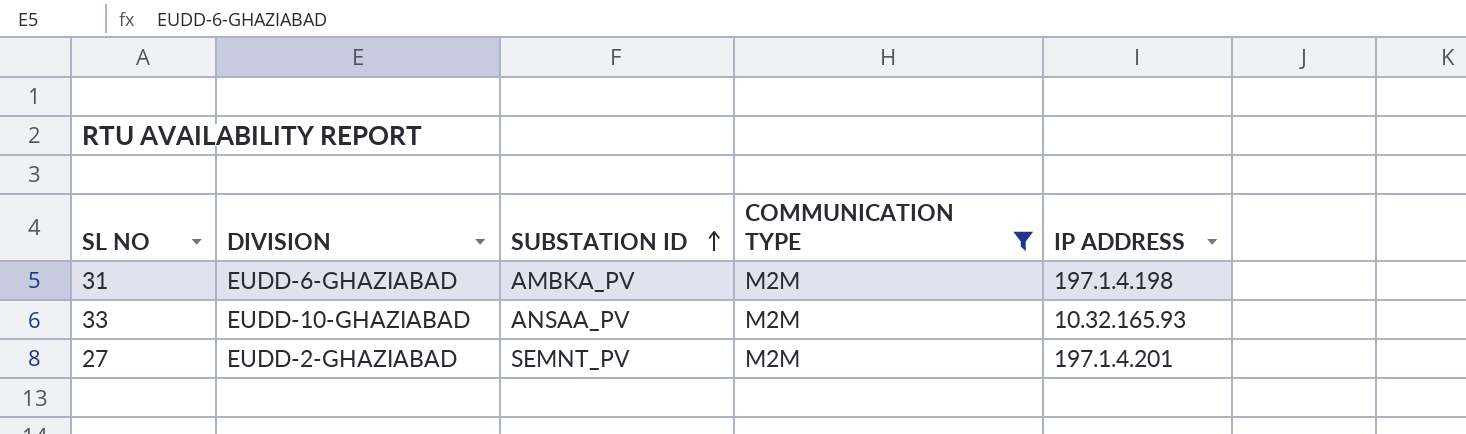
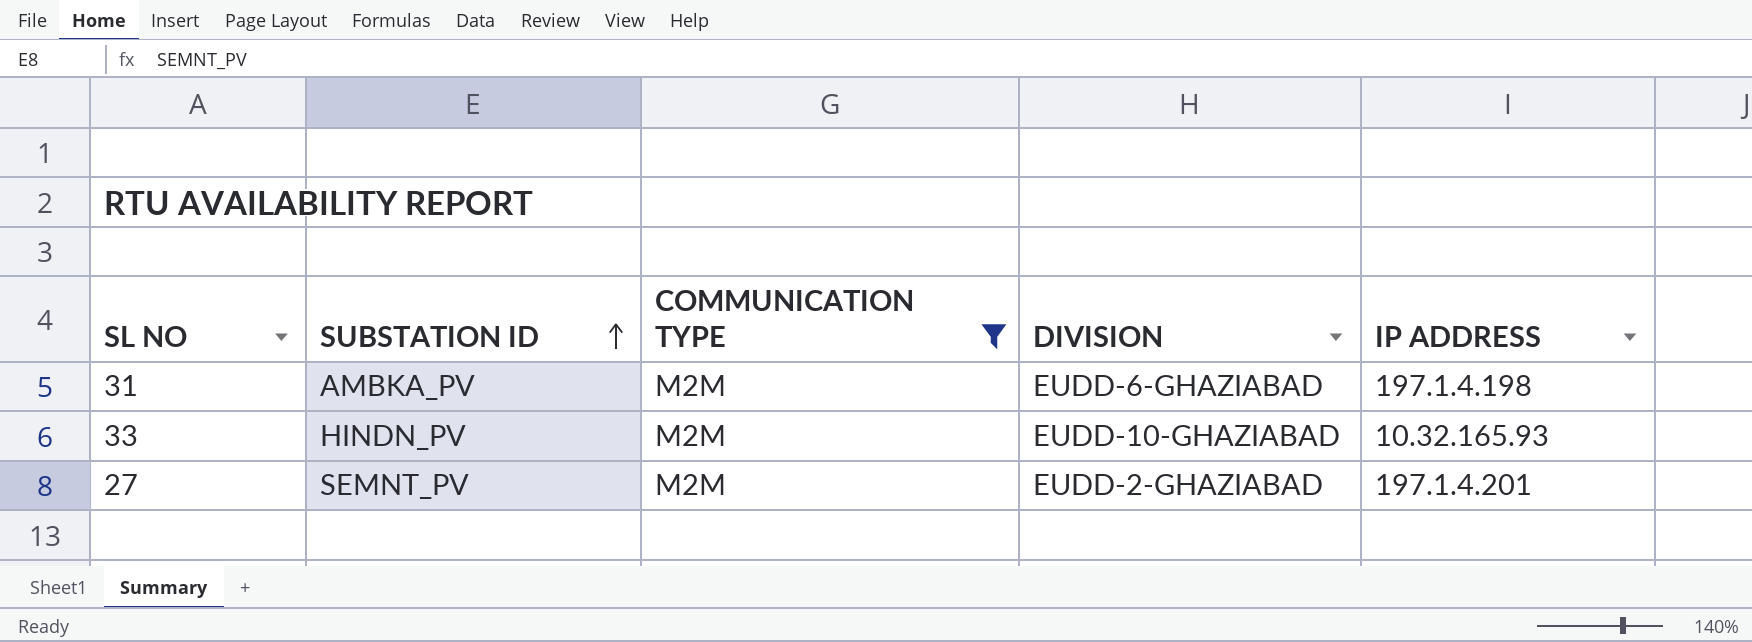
column DIVISION | position: 2 -> 4
33 | SUBSTATION ID: ANSAA_PV -> HINDN_PV

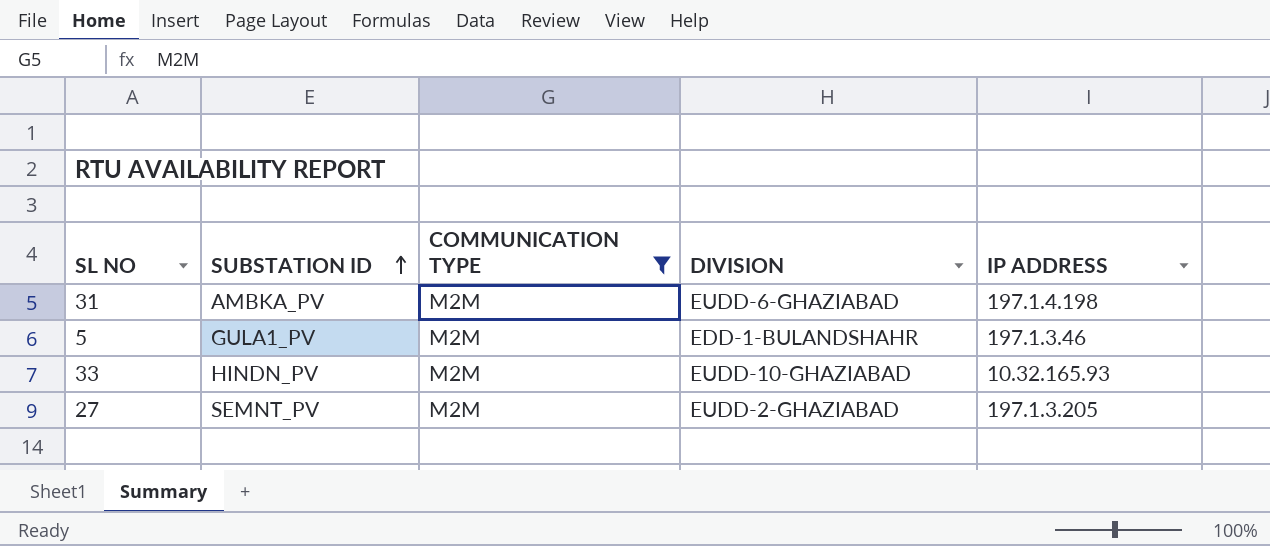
row 5: none -> GULA1_PV | M2M | EDD-1-BULANDSHAHR | 197.1.3.46
27 | IP ADDRESS: 197.1.4.201 -> 197.1.3.205

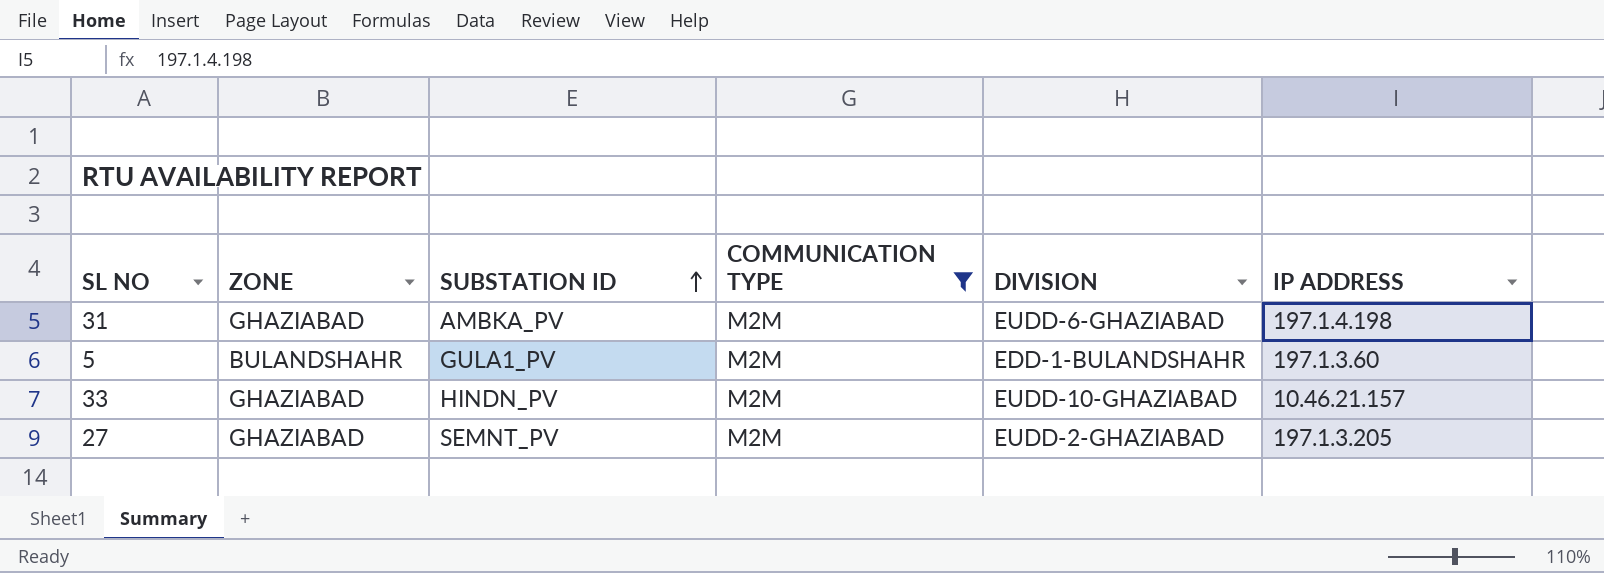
column ZONE | position: none -> 2
5 | IP ADDRESS: 197.1.3.46 -> 197.1.3.60
33 | IP ADDRESS: 10.32.165.93 -> 10.46.21.157

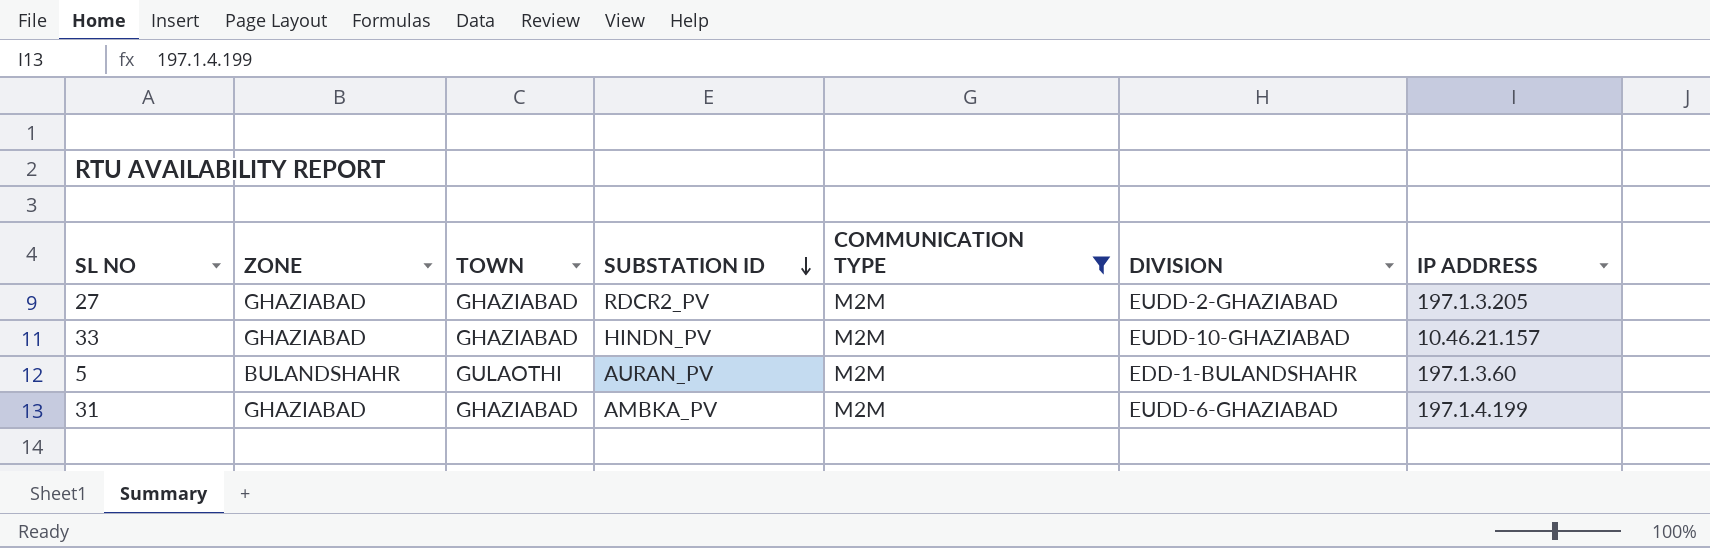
row order: SUBSTATION ID ascending -> SUBSTATION ID descending
column TOWN | position: none -> 3
27 | SUBSTATION ID: SEMNT_PV -> RDCR2_PV
5 | SUBSTATION ID: GULA1_PV -> AURAN_PV
31 | IP ADDRESS: 197.1.4.198 -> 197.1.4.199

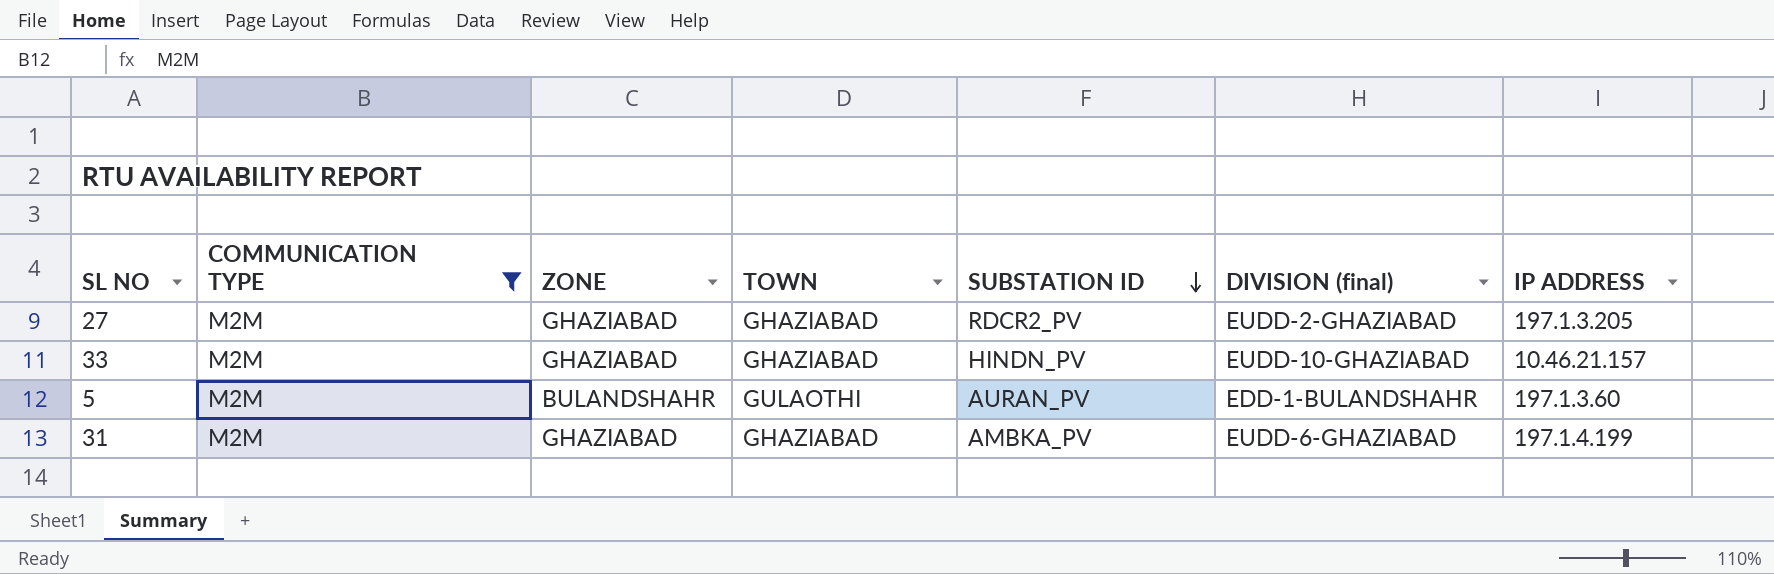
column COMMUNICATION TYPE | position: 5 -> 2
column name: DIVISION -> DIVISION (final)

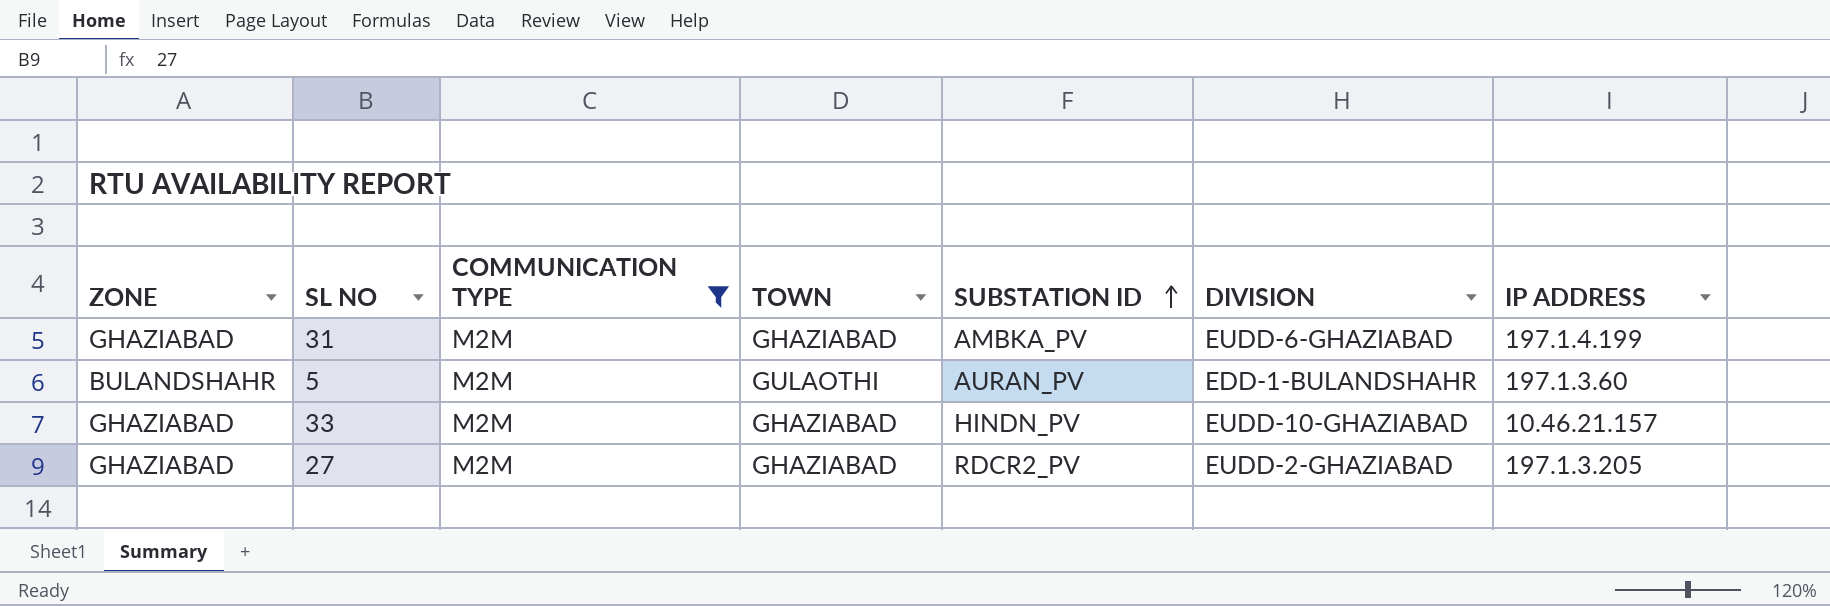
row order: SUBSTATION ID descending -> SUBSTATION ID ascending
column ZONE | position: 3 -> 1
column name: DIVISION (final) -> DIVISION

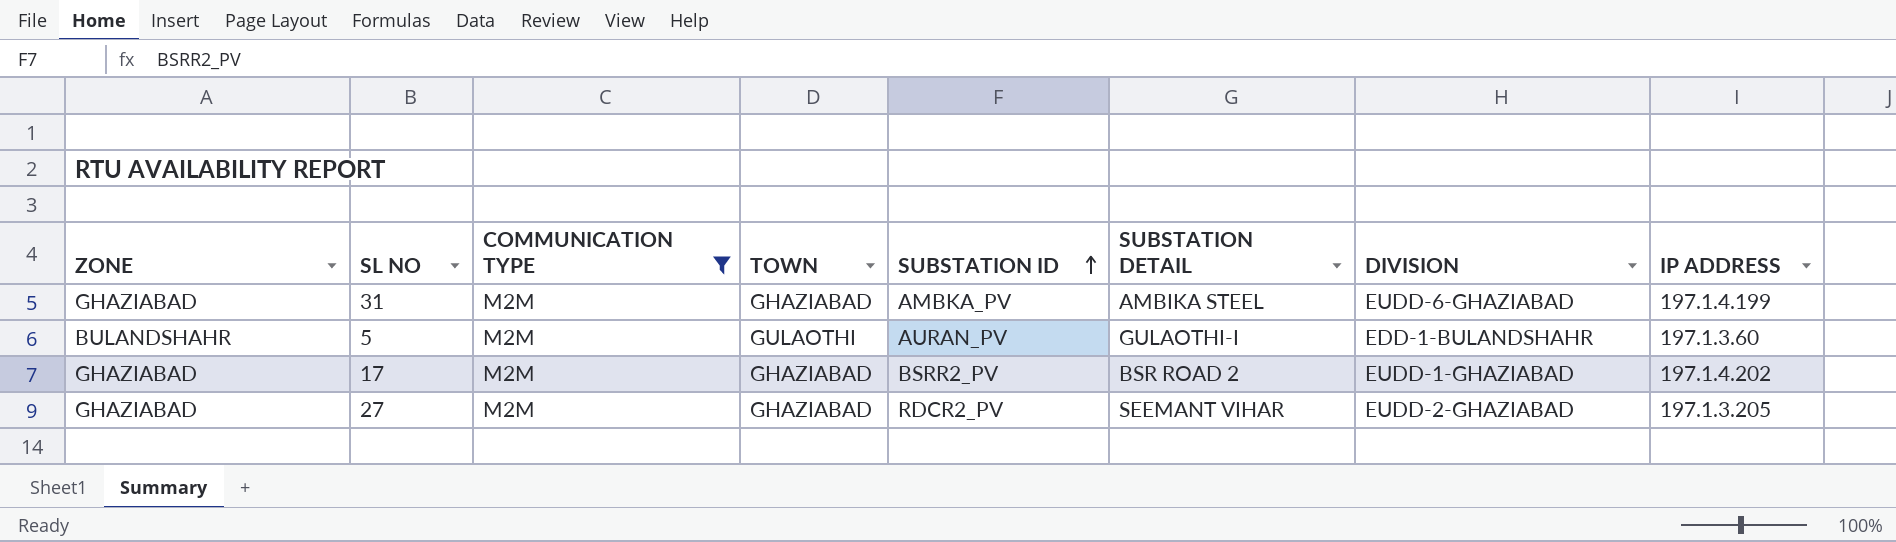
column SUBSTATION DETAIL | position: none -> 6
row 33: GHAZIABAD | M2M | GHAZIABAD | HINDN_PV | EUDD-10-GHAZIABAD | 10.46.21.157 -> none
row 17: none -> GHAZIABAD | M2M | GHAZIABAD | BSRR2_PV | BSR ROAD 2 | EUDD-1-GHAZIABAD | 197.1.4.202

